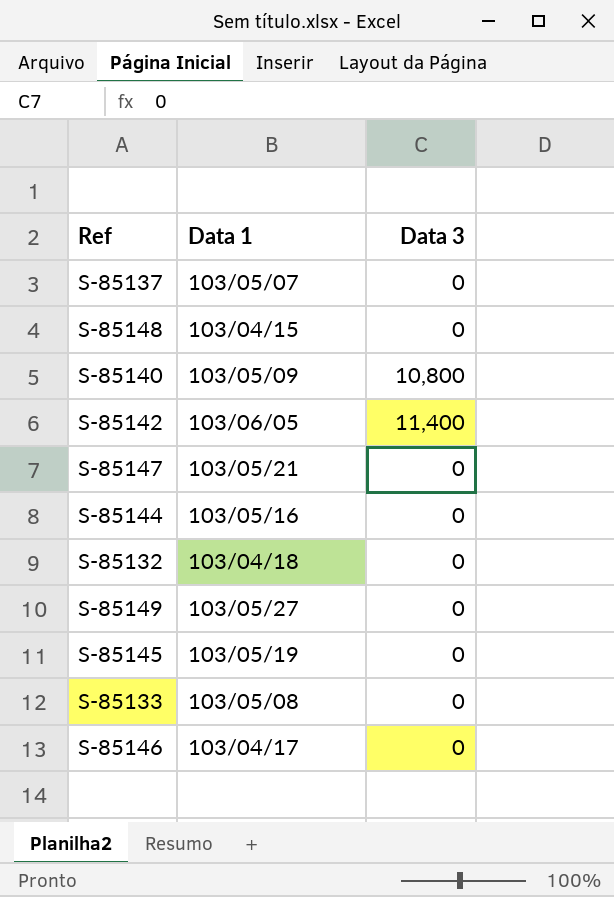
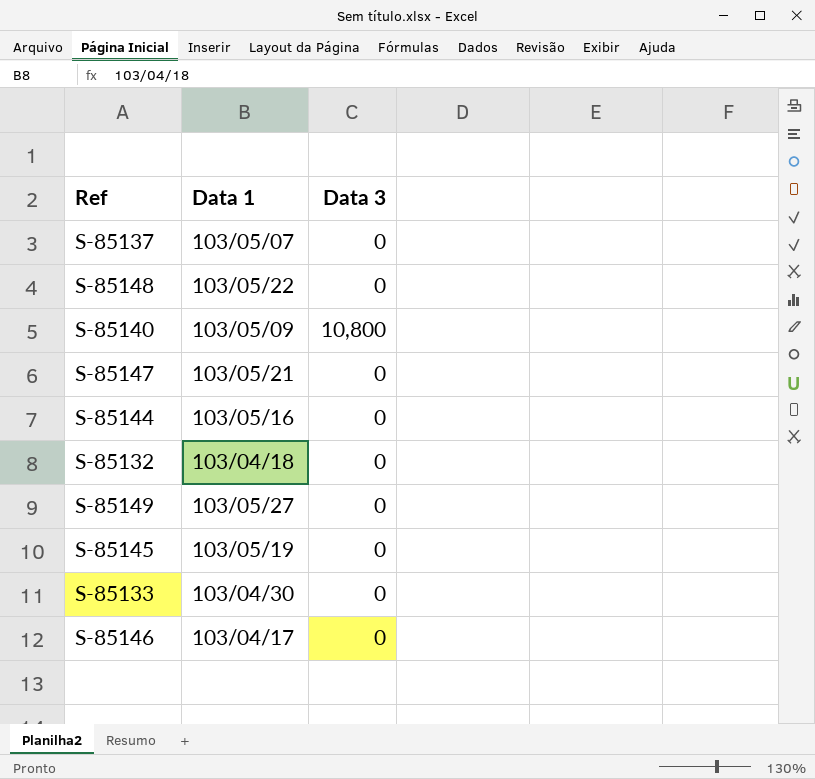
row S-85142: 103/06/05 | 11,400 -> none
S-85148 | Data 1: 103/04/15 -> 103/05/22
S-85133 | Data 1: 103/05/08 -> 103/04/30

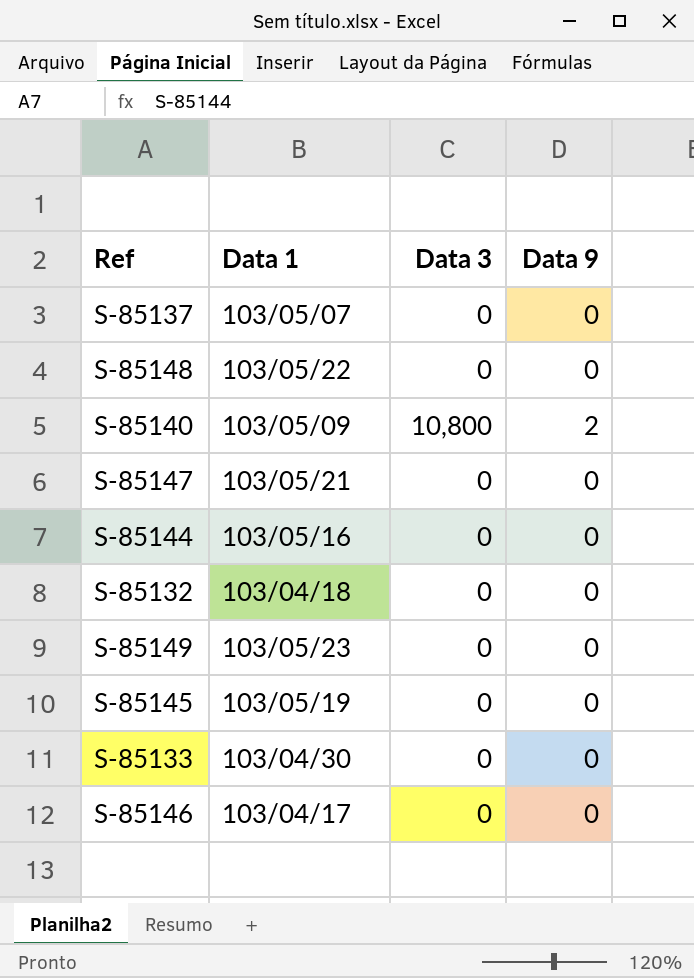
column Data 9 | position: none -> 4
S-85149 | Data 1: 103/05/27 -> 103/05/23

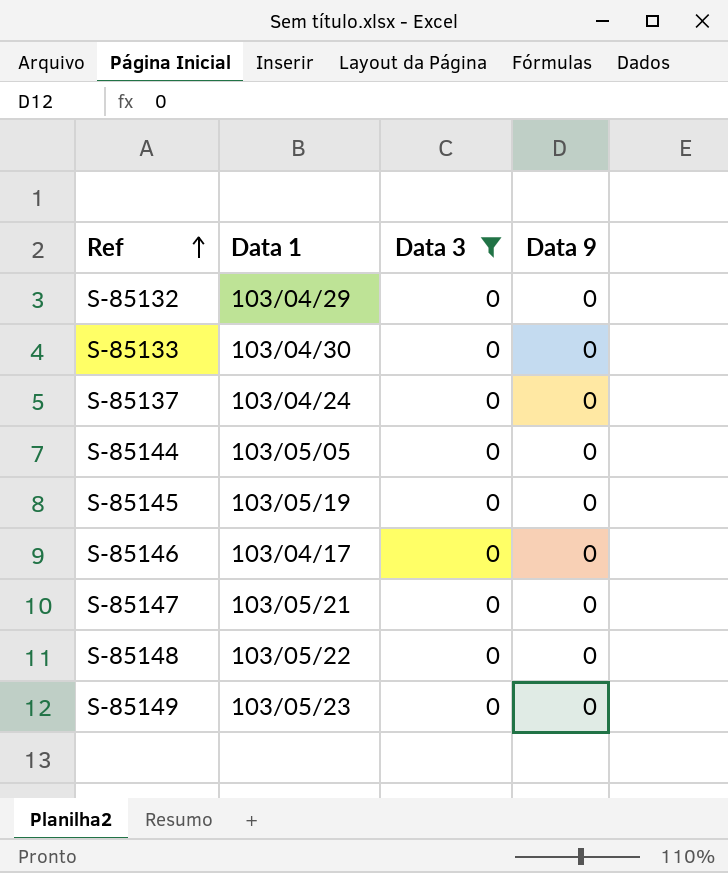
filter: none -> Data 3 = 0
row order: none -> Ref ascending
S-85132 | Data 1: 103/04/18 -> 103/04/29
S-85137 | Data 1: 103/05/07 -> 103/04/24
S-85144 | Data 1: 103/05/16 -> 103/05/05

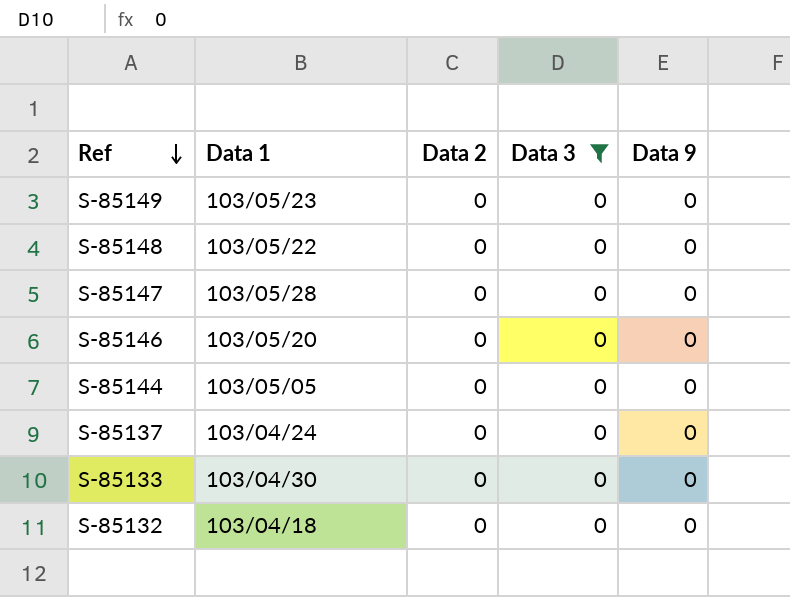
row order: Ref ascending -> Ref descending
column Data 2 | position: none -> 3
row S-85145: 103/05/19 | 0 | 0 -> none
S-85147 | Data 1: 103/05/21 -> 103/05/28
S-85146 | Data 1: 103/04/17 -> 103/05/20
S-85132 | Data 1: 103/04/29 -> 103/04/18

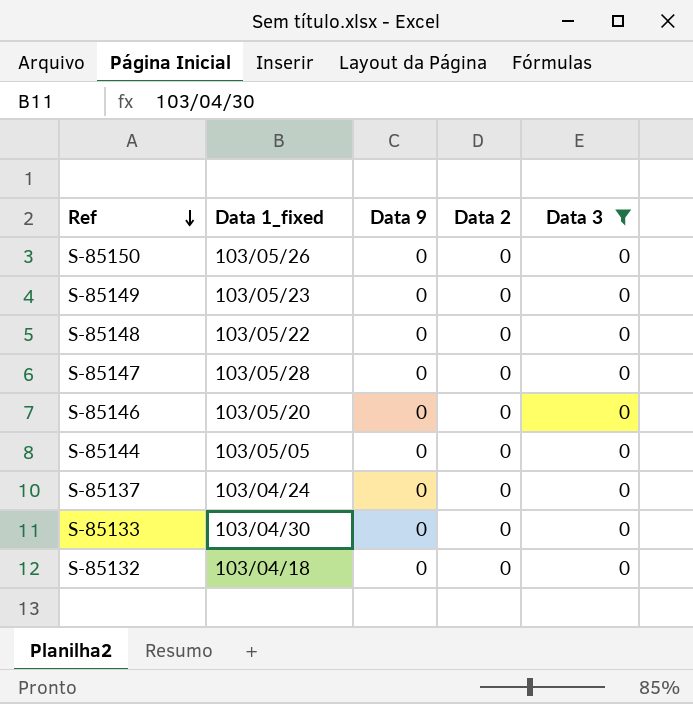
column name: Data 1 -> Data 1_fixed
column Data 9 | position: 5 -> 3
row S-85150: none -> 103/05/26 | 0 | 0 | 0

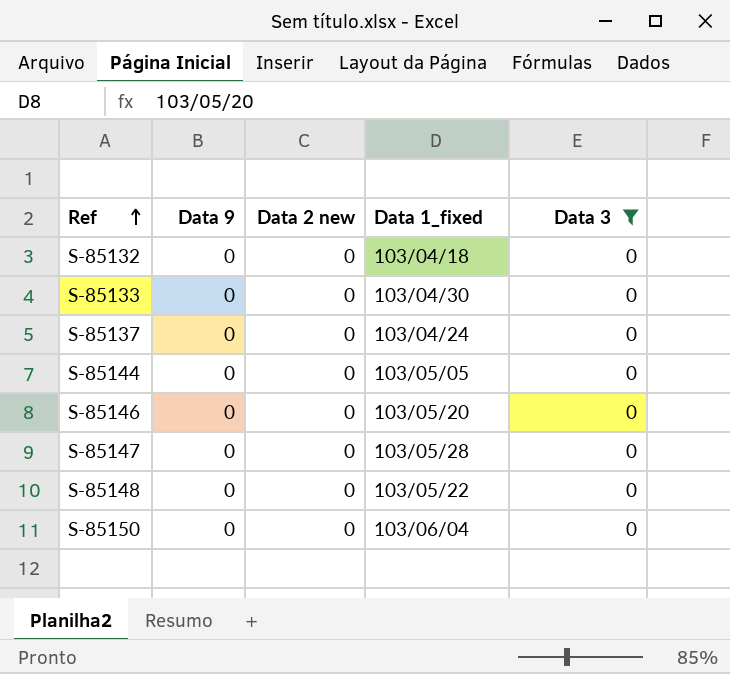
row order: Ref descending -> Ref ascending
column name: Data 2 -> Data 2 new
column Data 1_fixed | position: 2 -> 4
row S-85149: 103/05/23 | 0 | 0 | 0 -> none
S-85150 | Data 1_fixed: 103/05/26 -> 103/06/04

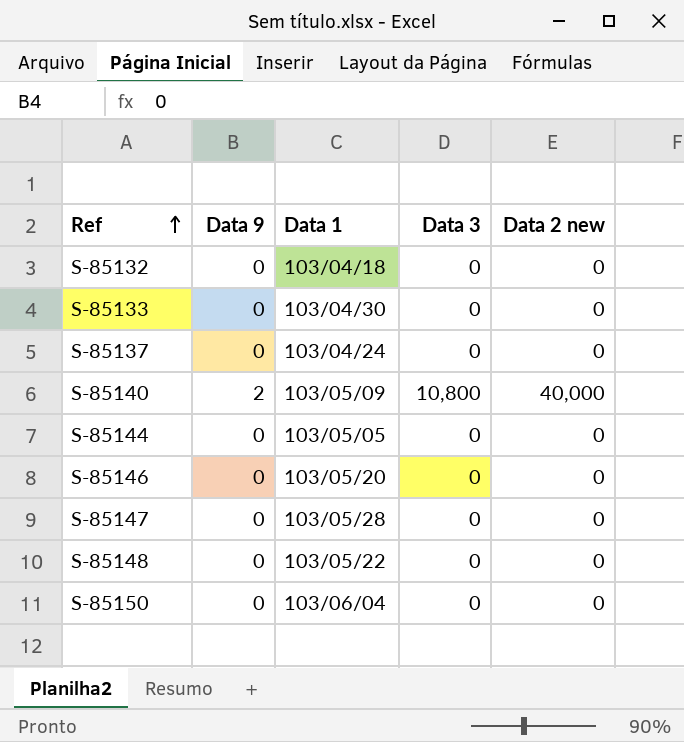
filter: Data 3 = 0 -> none
column name: Data 1_fixed -> Data 1
column Data 2 new | position: 3 -> 5

